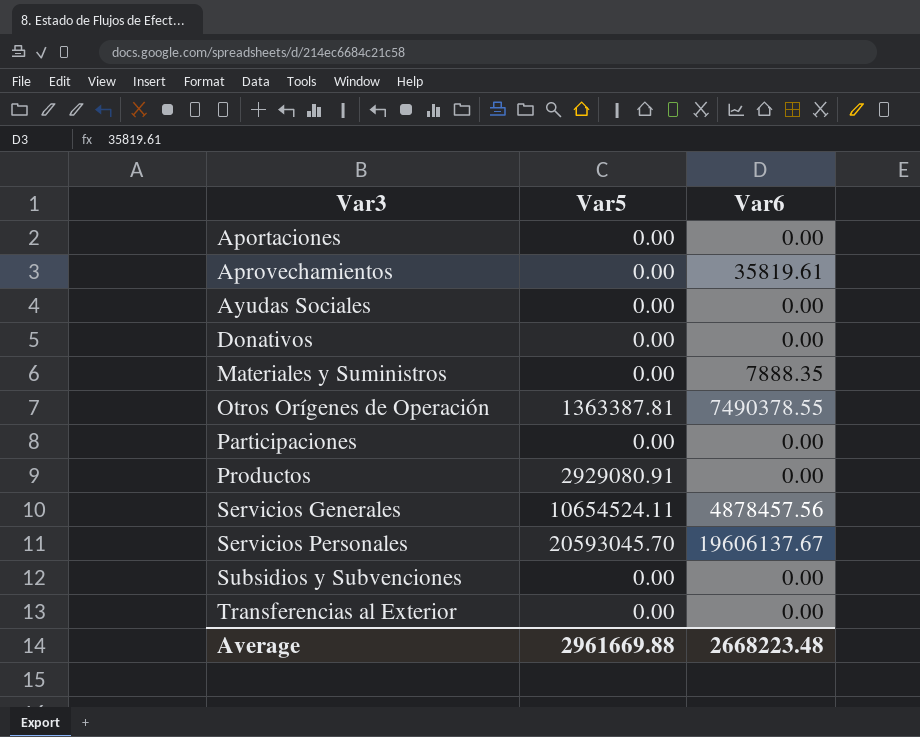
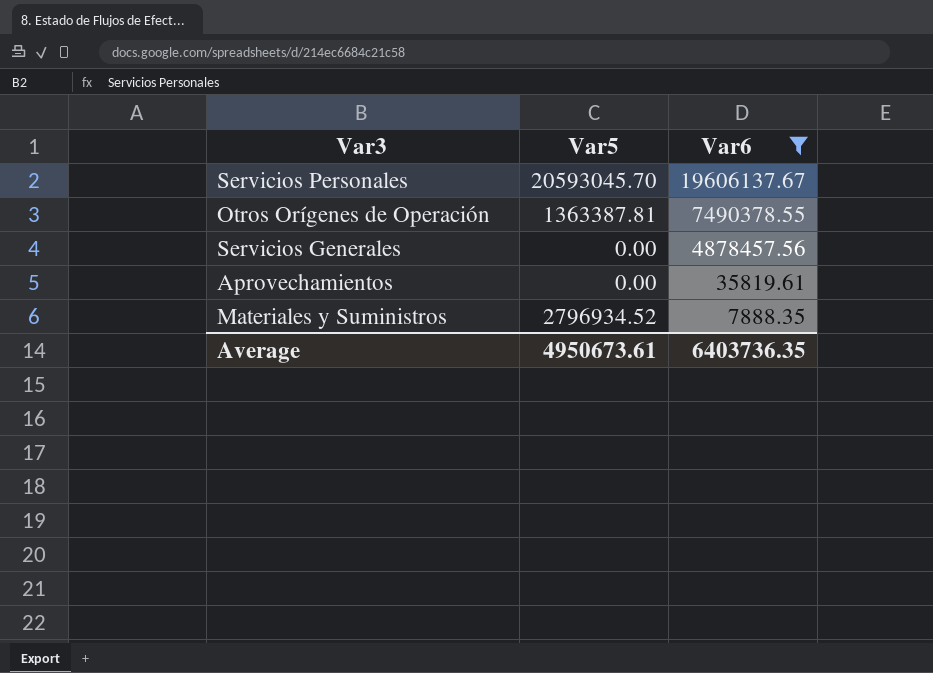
filter: none -> Var6 != 0.00
row order: Var3 ascending -> Var6 descending
Servicios Generales | Var5: 10654524.11 -> 0.00
Materiales y Suministros | Var5: 0.00 -> 2796934.52
Average | Var5: 2961669.88 -> 4950673.61
Average | Var6: 2668223.48 -> 6403736.35

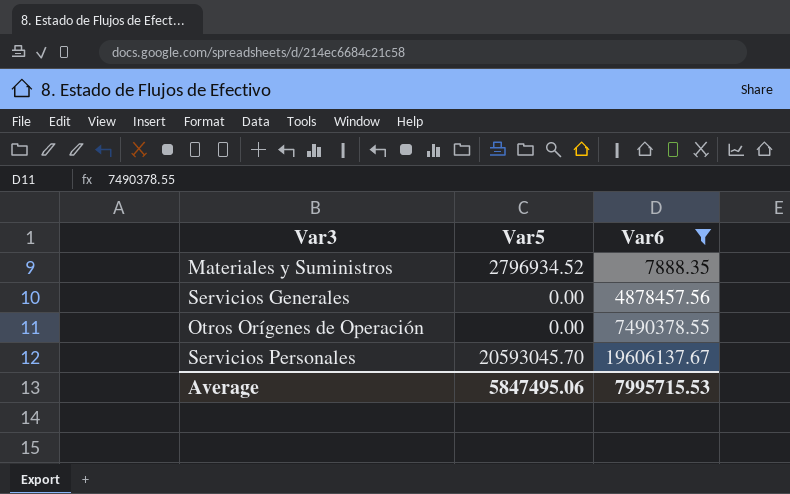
row order: Var6 descending -> Var6 ascending
row Aprovechamientos: 0.00 | 35819.61 -> none
Otros Orígenes de Operación | Var5: 1363387.81 -> 0.00
Average | Var5: 4950673.61 -> 5847495.06
Average | Var6: 6403736.35 -> 7995715.53

